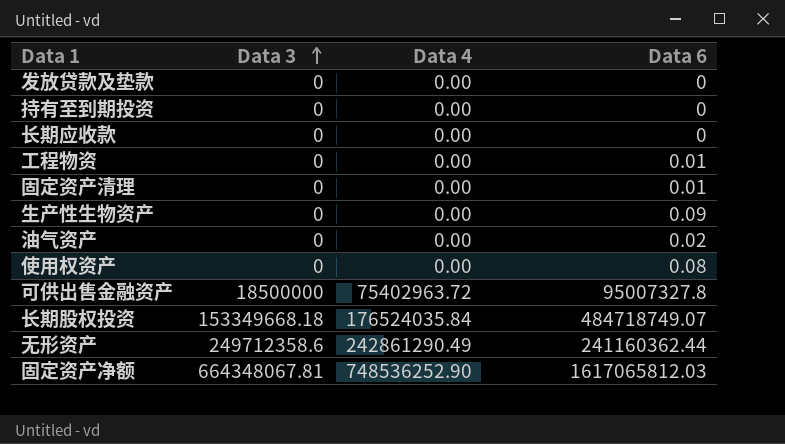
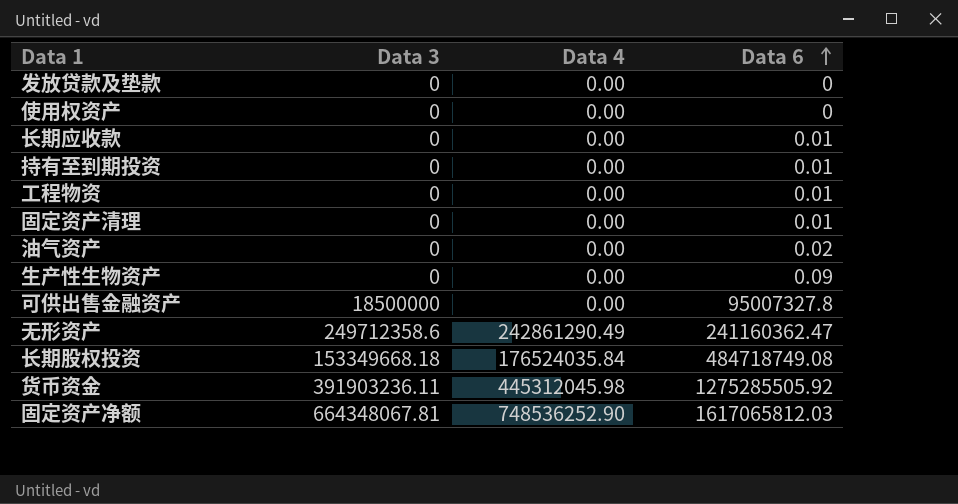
row order: Data 3 ascending -> Data 6 ascending
使用权资产 | Data 6: 0.08 -> 0
长期应收款 | Data 6: 0 -> 0.01
持有至到期投资 | Data 6: 0 -> 0.01
可供出售金融资产 | Data 4: 75402963.72 -> 0.00
无形资产 | Data 6: 241160362.44 -> 241160362.47
长期股权投资 | Data 6: 484718749.07 -> 484718749.08
row 货币资金: none -> 391903236.11 | 445312045.98 | 1275285505.92

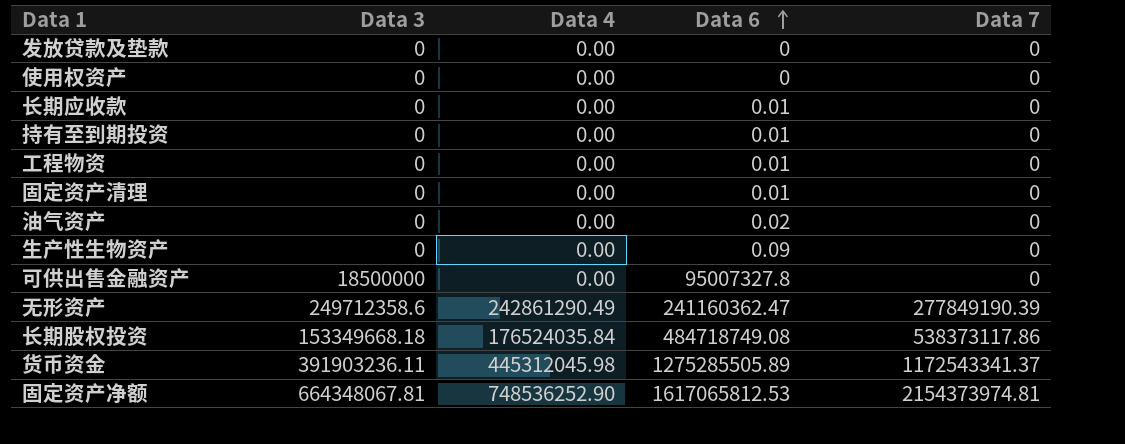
column Data 7 | position: none -> 5
货币资金 | Data 6: 1275285505.92 -> 1275285505.89
固定资产净额 | Data 6: 1617065812.03 -> 1617065812.53

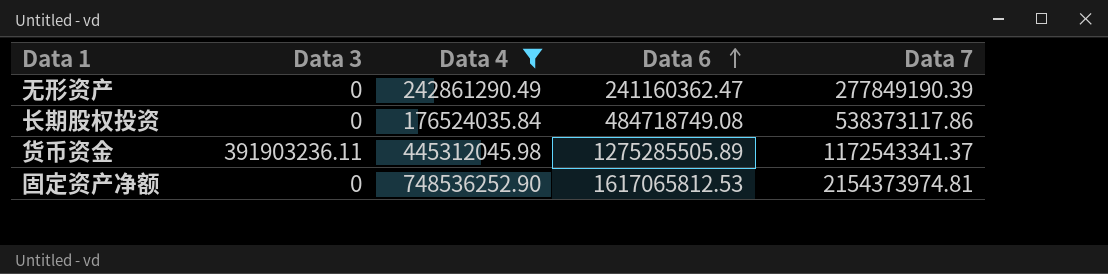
filter: none -> Data 4 != 0.00
无形资产 | Data 3: 249712358.6 -> 0
长期股权投资 | Data 3: 153349668.18 -> 0
固定资产净额 | Data 3: 664348067.81 -> 0

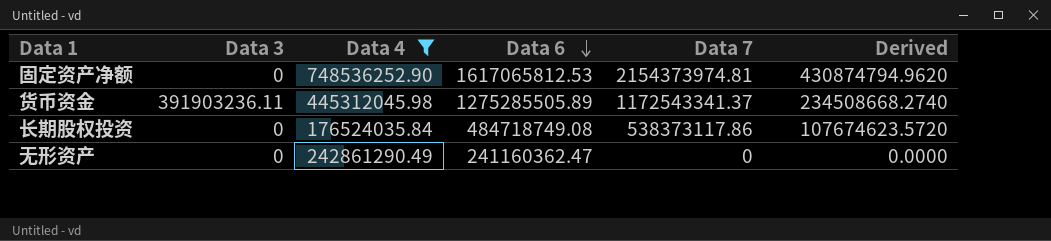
row order: Data 6 ascending -> Data 6 descending
column Derived | formula: none -> [Data 7] * 0.2
无形资产 | Data 7: 277849190.39 -> 0

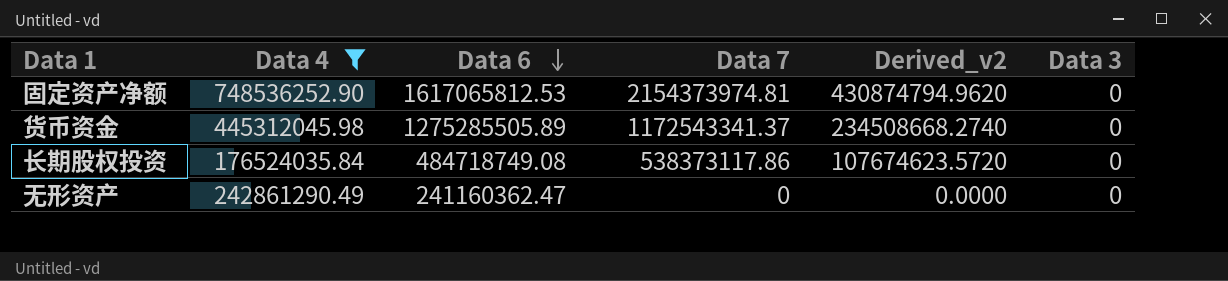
column name: Derived -> Derived_v2
column Data 3 | position: 2 -> 6
货币资金 | Data 3: 391903236.11 -> 0

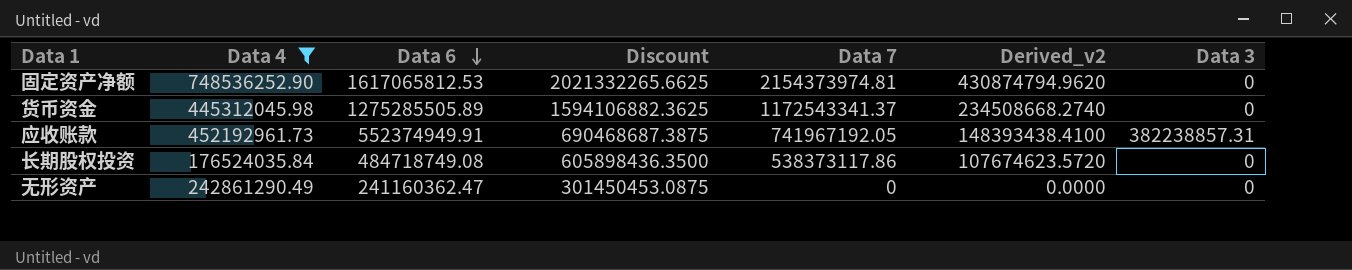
column Discount | formula: none -> [Data 6] * 1.25
row 应收账款: none -> 452192961.73 | 552374949.91 | 690468687.3875 | 741967192.05 | 148393438.4100 | 382238857.31

